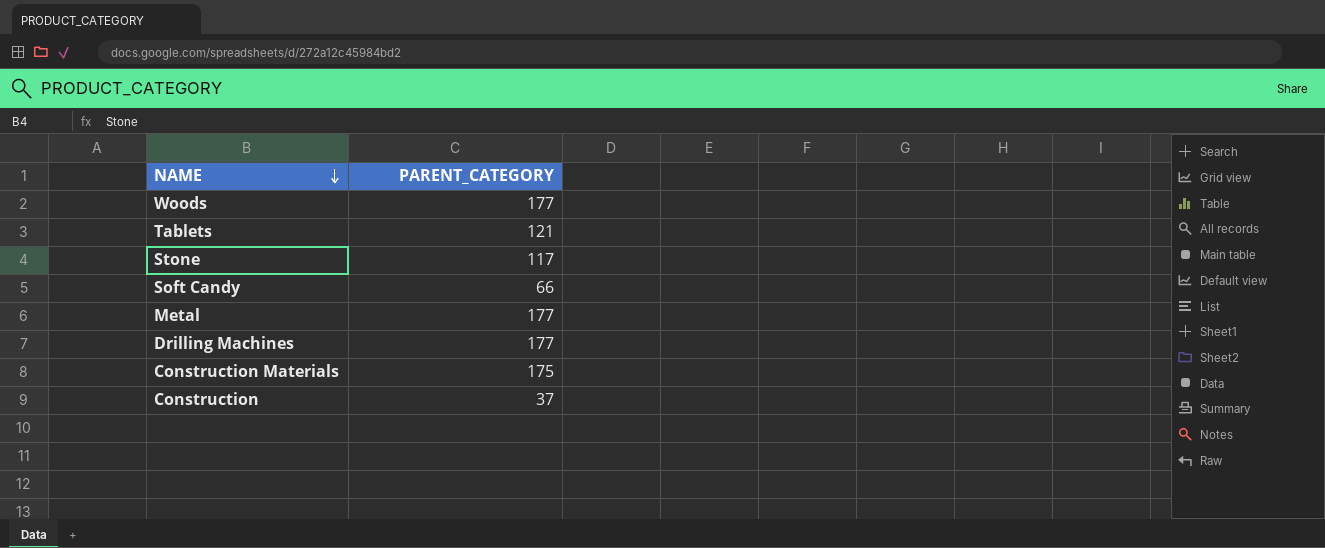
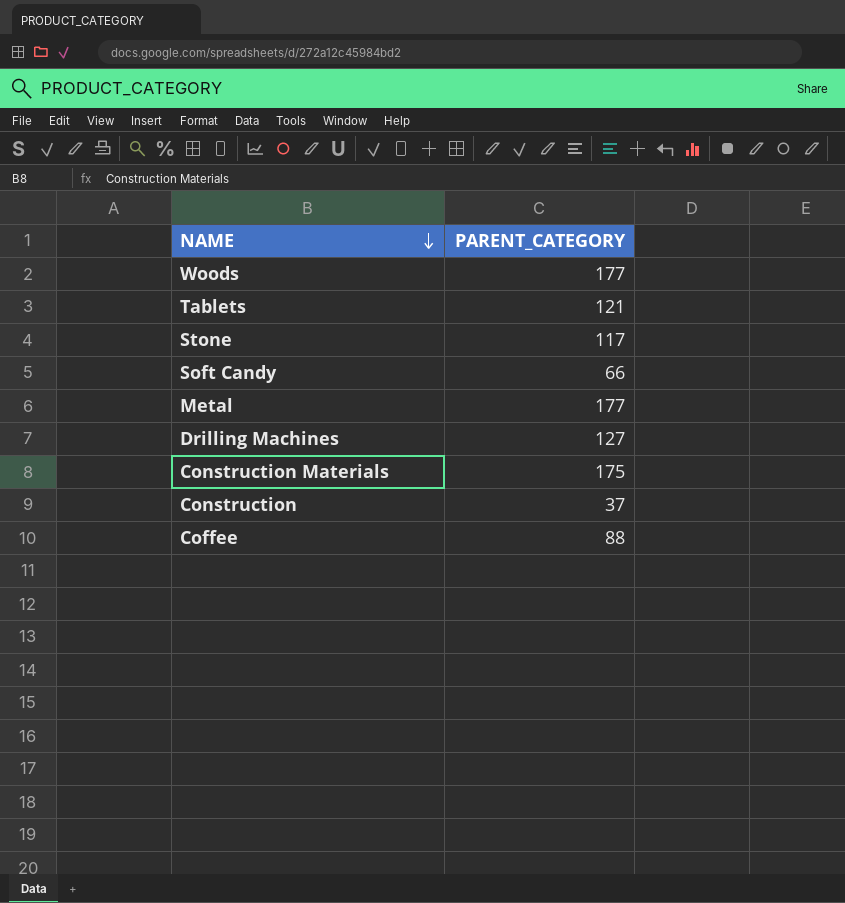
Drilling Machines | PARENT_CATEGORY: 177 -> 127
row Coffee: none -> 88

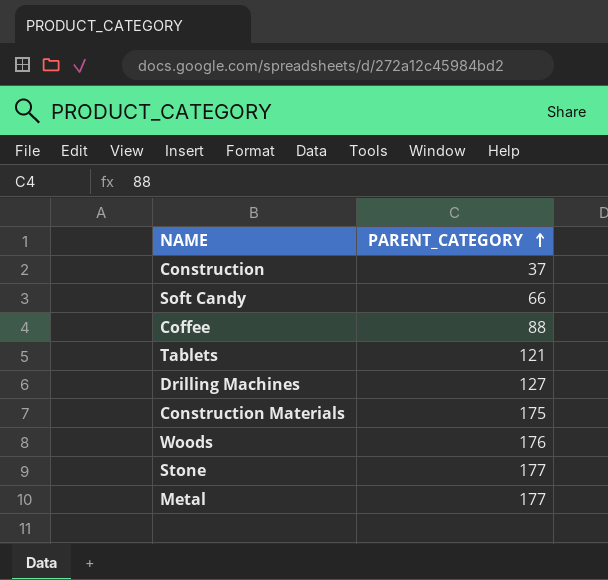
row order: NAME descending -> PARENT_CATEGORY ascending
Woods | PARENT_CATEGORY: 177 -> 176
Stone | PARENT_CATEGORY: 117 -> 177

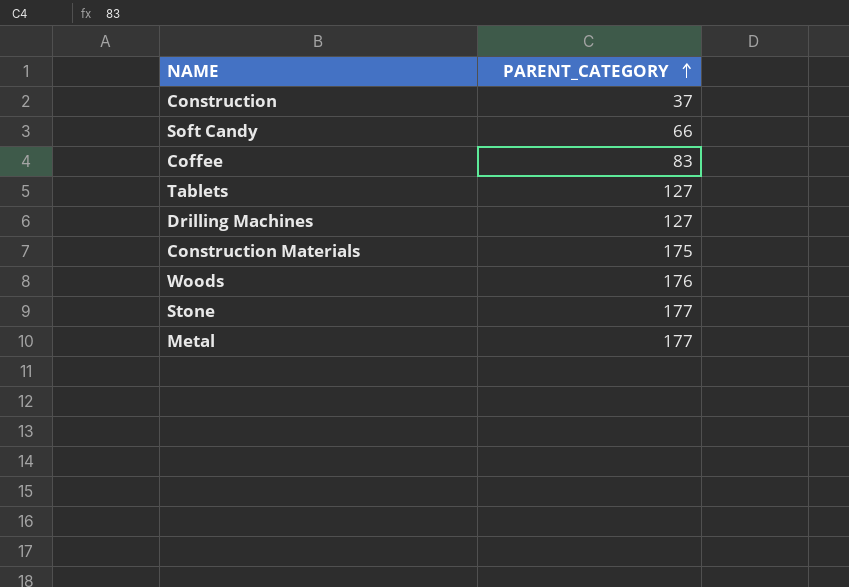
Coffee | PARENT_CATEGORY: 88 -> 83
Tablets | PARENT_CATEGORY: 121 -> 127

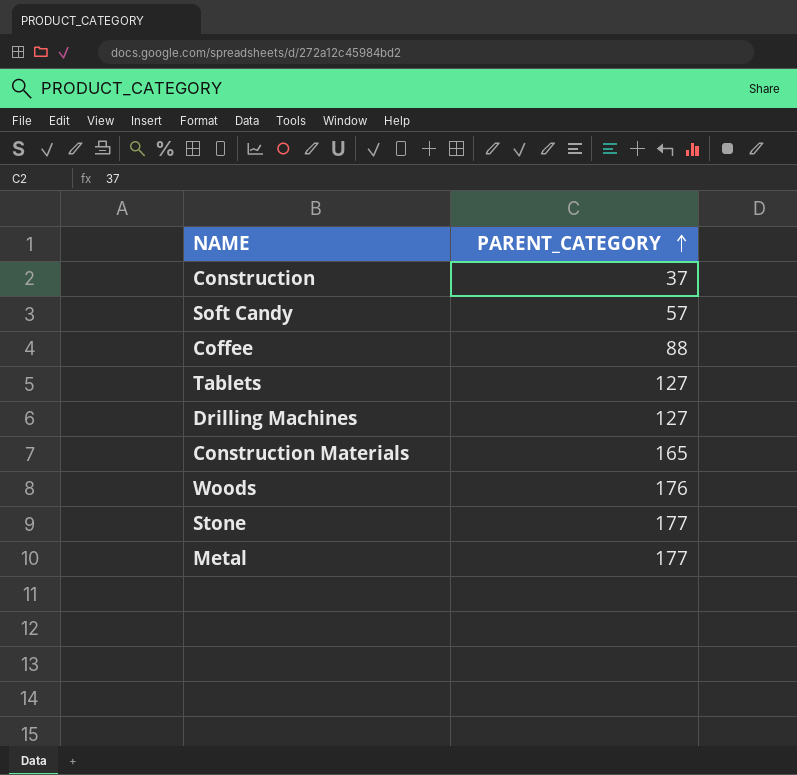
Soft Candy | PARENT_CATEGORY: 66 -> 57
Coffee | PARENT_CATEGORY: 83 -> 88
Construction Materials | PARENT_CATEGORY: 175 -> 165

